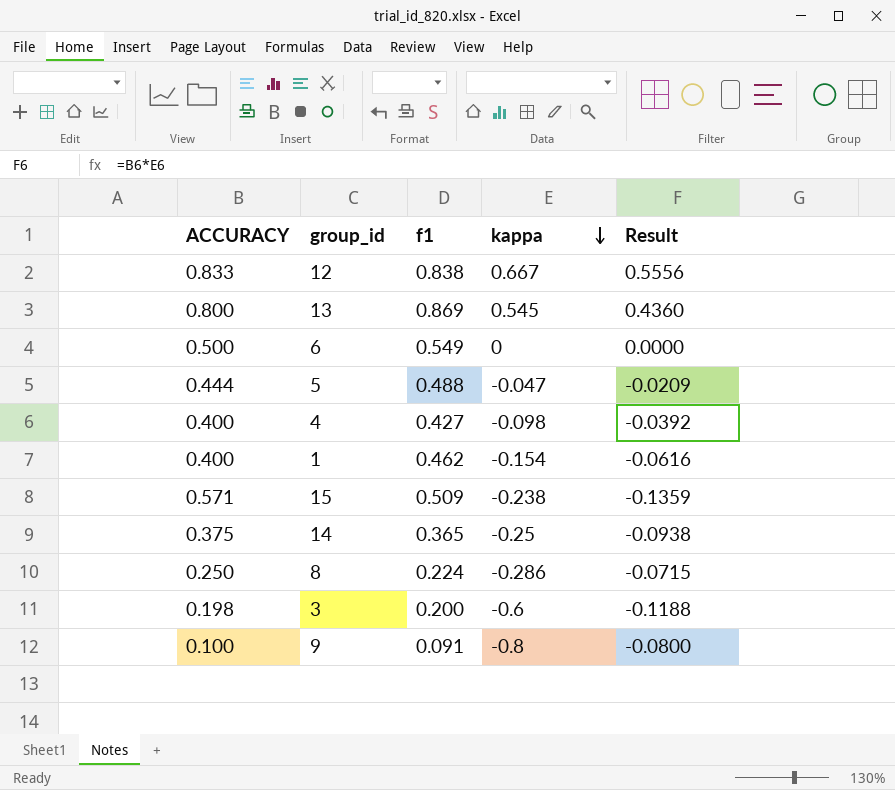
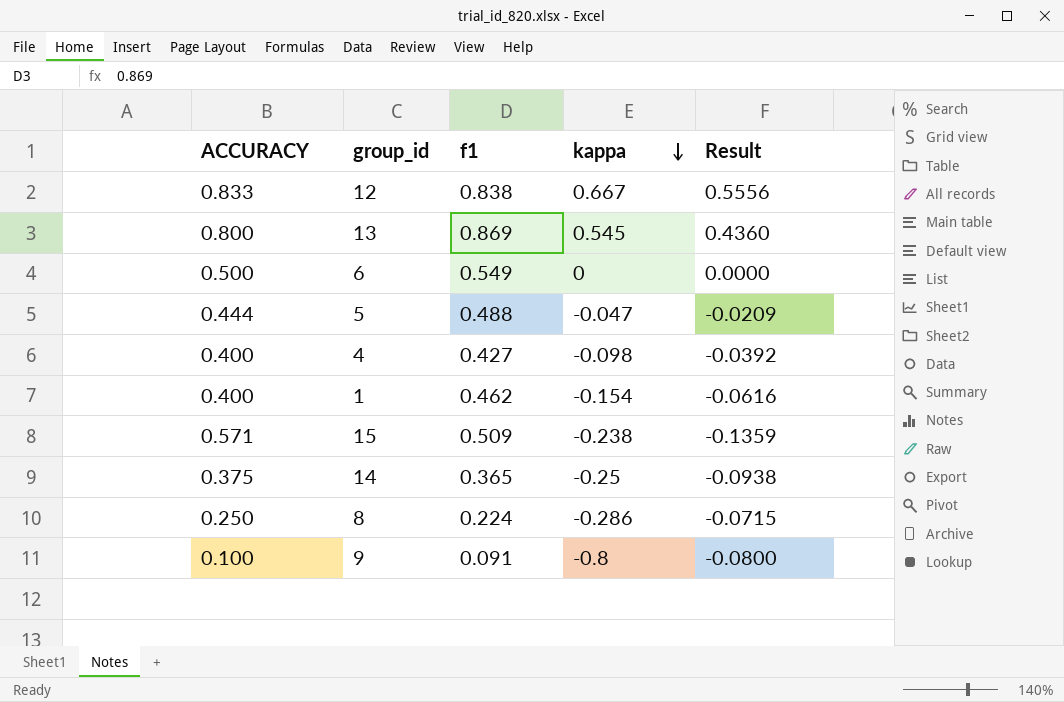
row 3: 0.198 | 0.200 | -0.6 | -0.1188 -> none

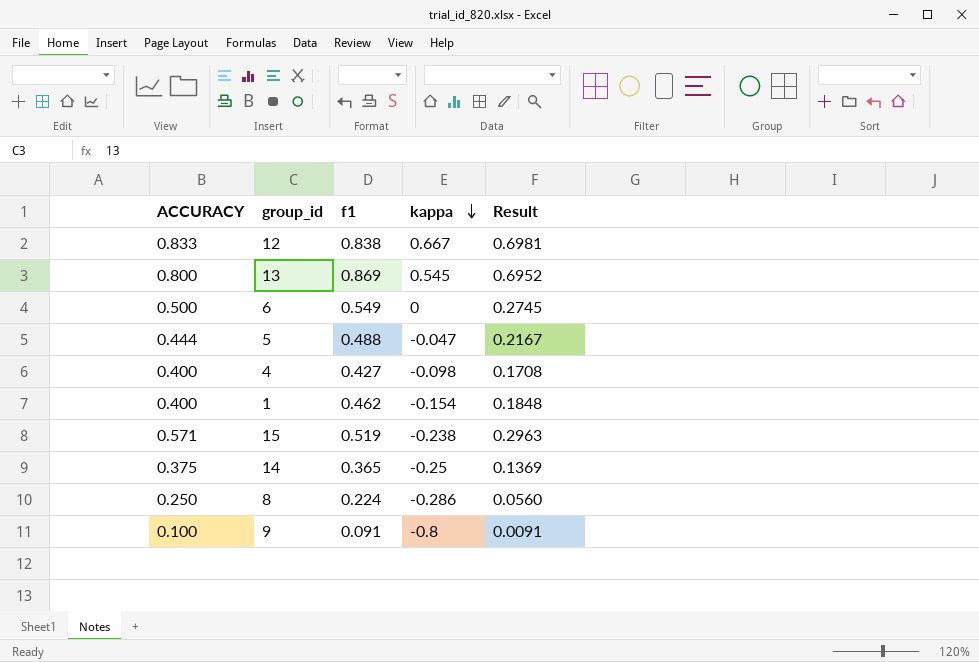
column Result | formula: [ACCURACY] * [kappa] -> [ACCURACY] * [f1]
15 | f1: 0.509 -> 0.519

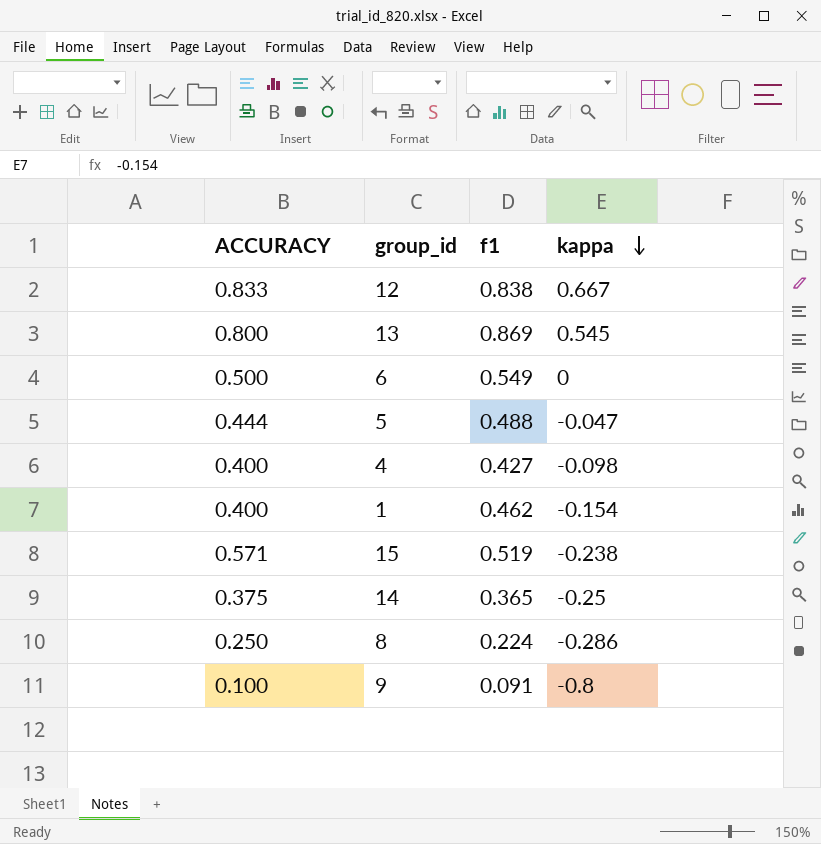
column Result | formula: [ACCURACY] * [f1] -> none

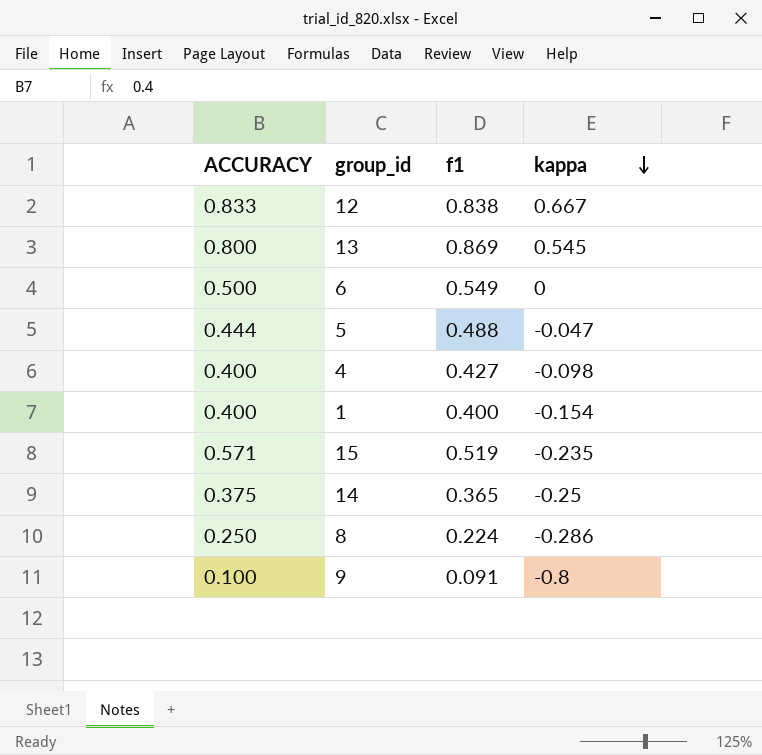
1 | f1: 0.462 -> 0.400
15 | kappa: -0.238 -> -0.235

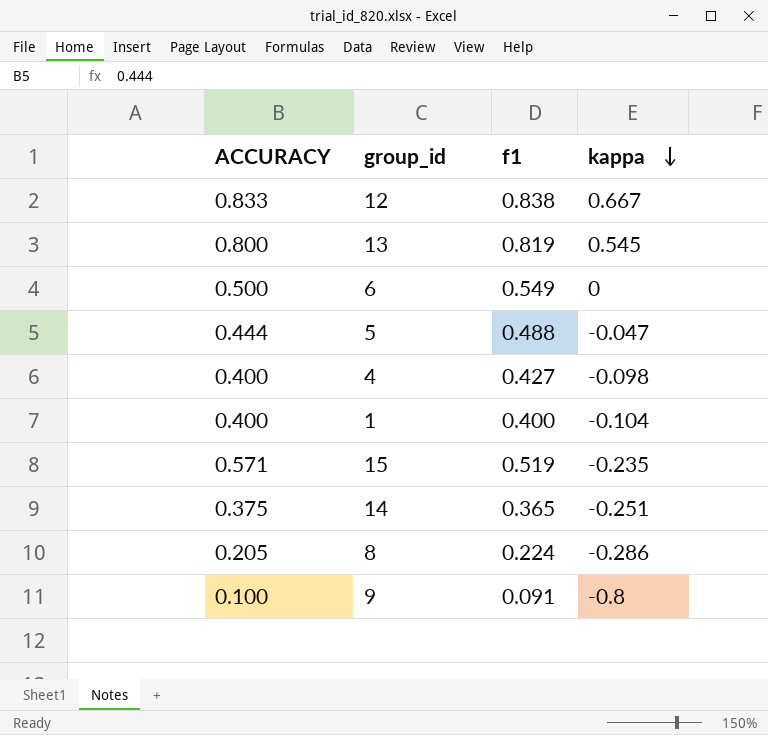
13 | f1: 0.869 -> 0.819
1 | kappa: -0.154 -> -0.104
14 | kappa: -0.25 -> -0.251
8 | ACCURACY: 0.250 -> 0.205

